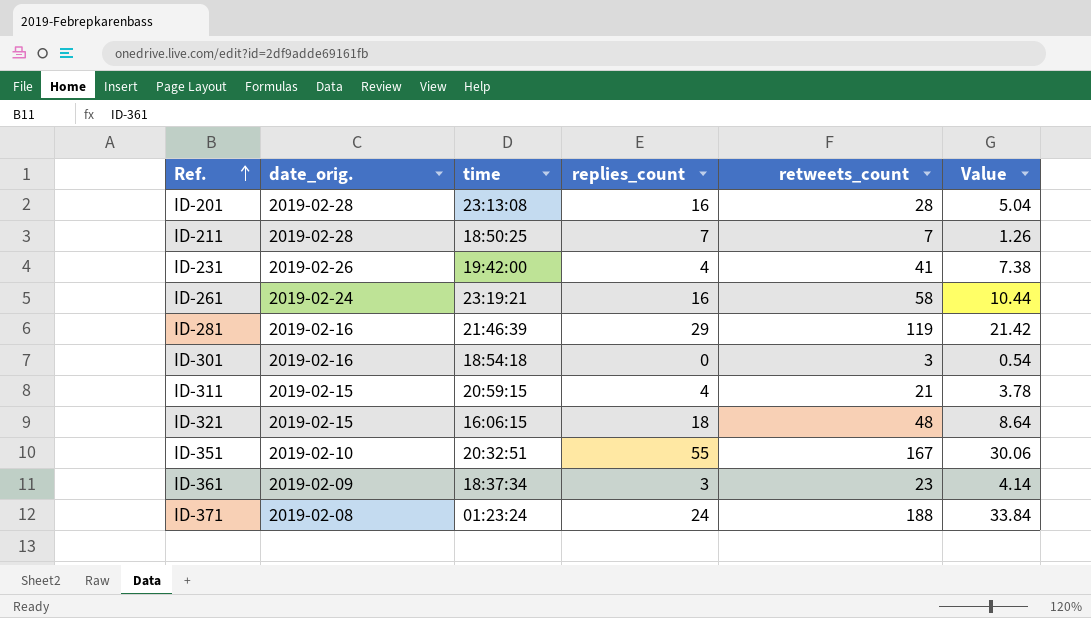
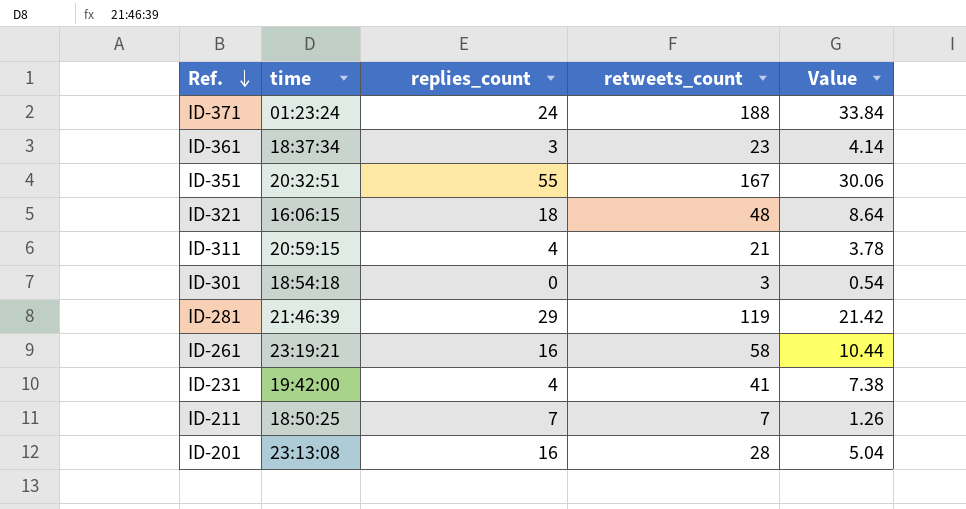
row order: Ref. ascending -> Ref. descending
column date_orig. | position: 2 -> none

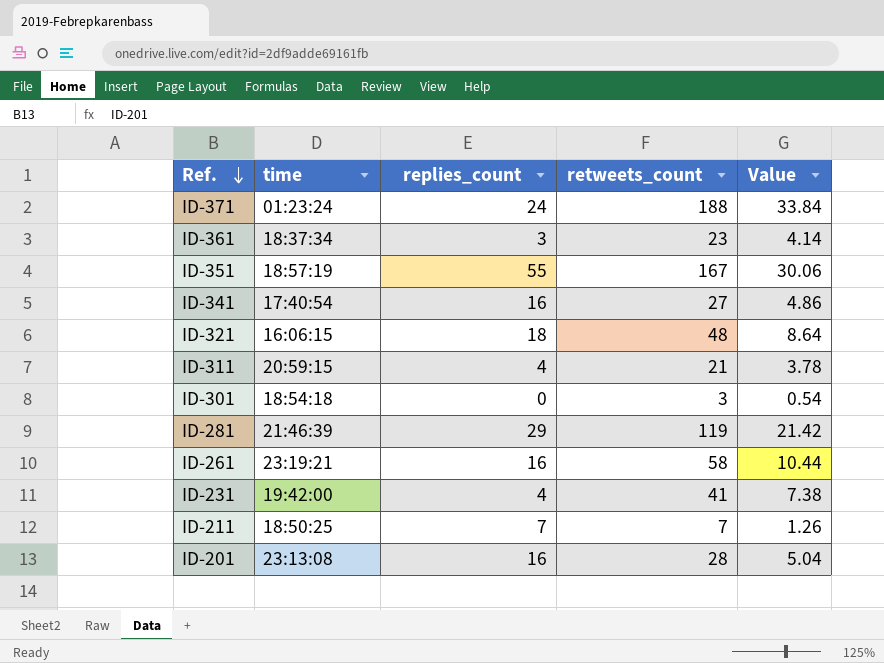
ID-351 | time: 20:32:51 -> 18:57:19
row ID-341: none -> 17:40:54 | 16 | 27 | 4.86

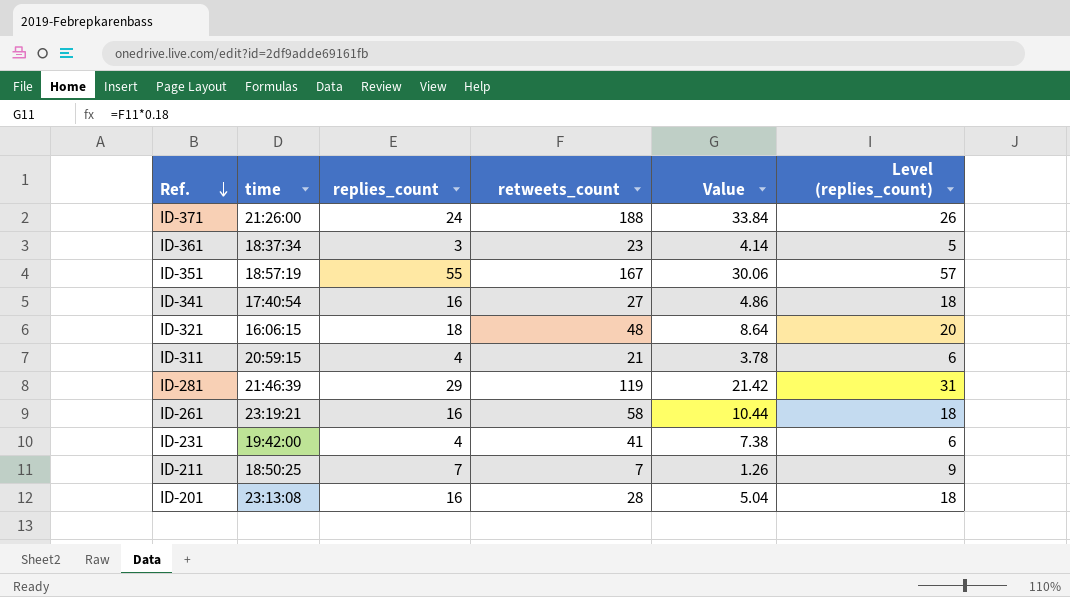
column Level (replies_count) | formula: none -> [replies_count] + 2
row ID-301: 18:54:18 | 0 | 3 | 0.54 -> none
ID-371 | time: 01:23:24 -> 21:26:00

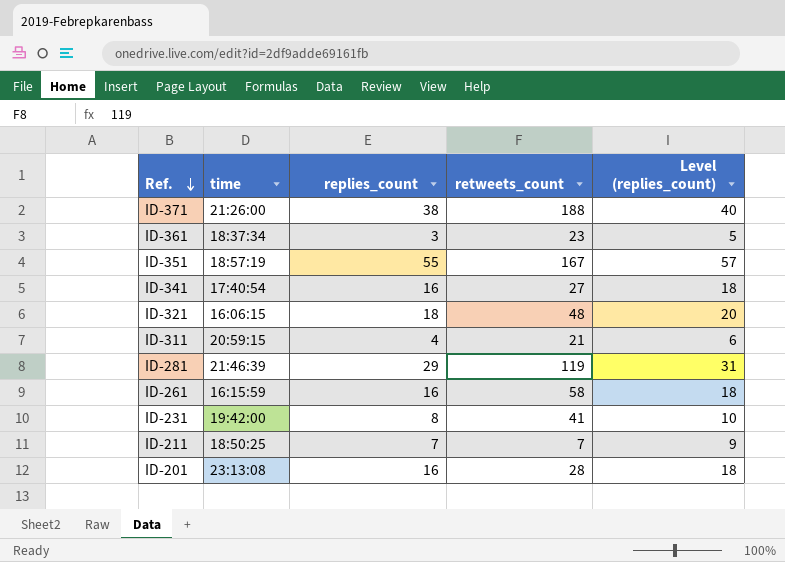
column Value | formula: [retweets_count] * 0.18 -> none
ID-371 | replies_count: 24 -> 38
ID-371 | Level (replies_count): 26 -> 40
ID-261 | time: 23:19:21 -> 16:15:59
ID-231 | replies_count: 4 -> 8
ID-231 | Level (replies_count): 6 -> 10

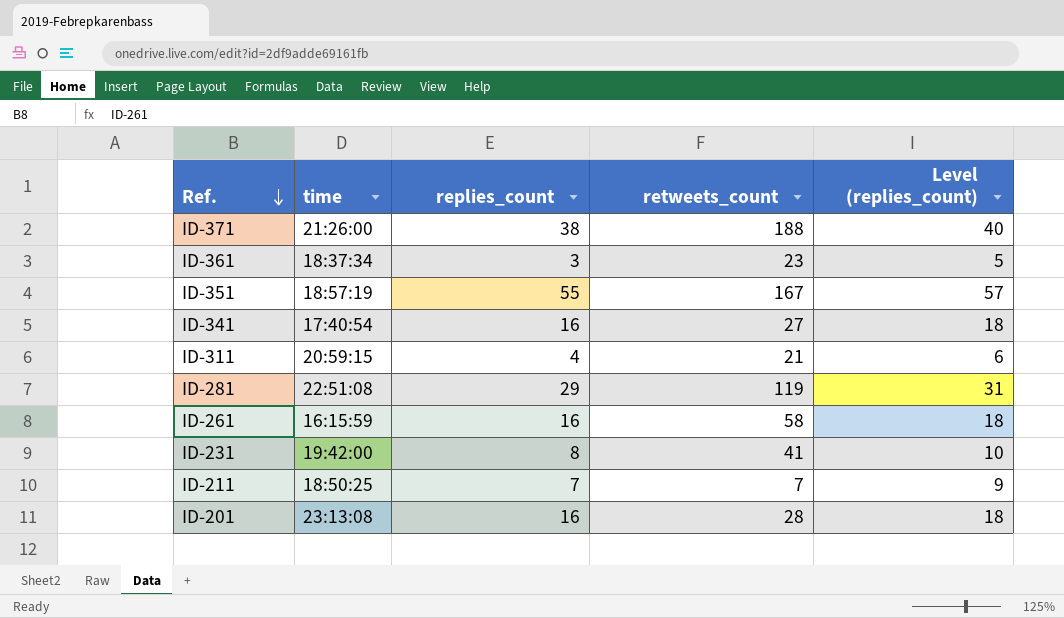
row ID-321: 16:06:15 | 18 | 48 | 20 -> none
ID-281 | time: 21:46:39 -> 22:51:08

